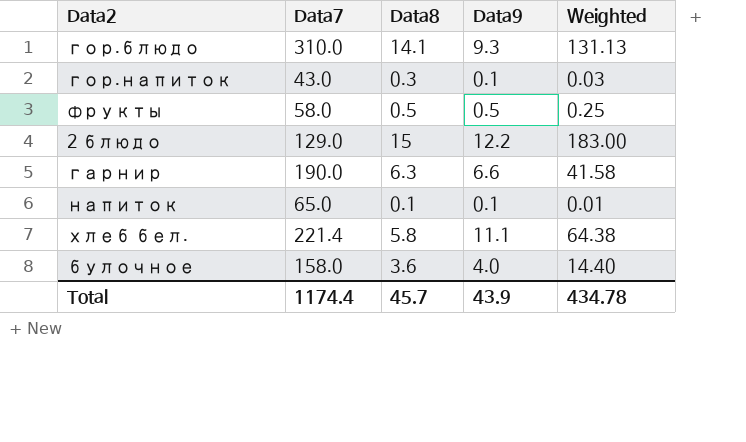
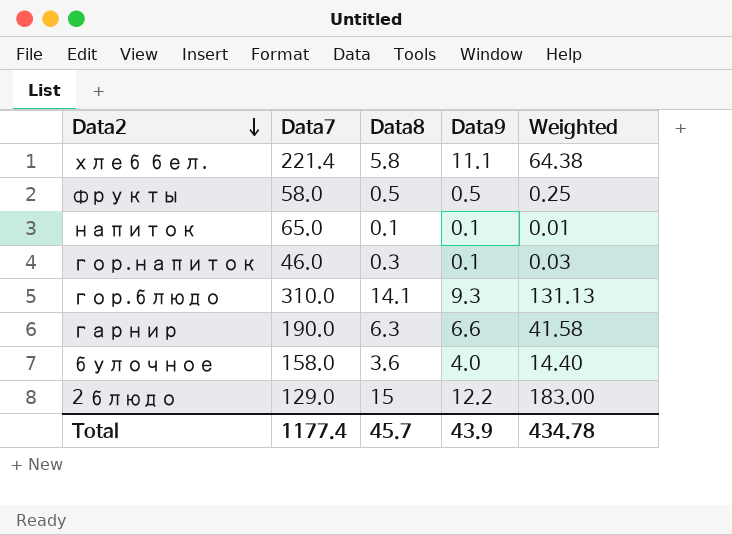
row order: none -> Data2 descending
гор.напиток | Data7: 43.0 -> 46.0
Total | Data7: 1174.4 -> 1177.4

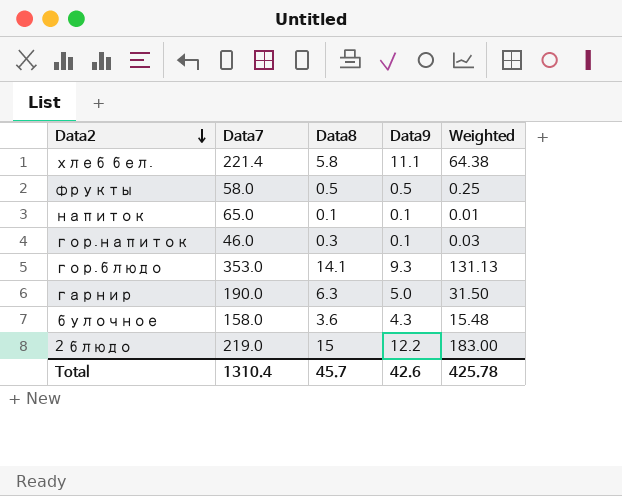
гор.блюдо | Data7: 310.0 -> 353.0
гарнир | Data9: 6.6 -> 5.0
гарнир | Weighted: 41.58 -> 31.50
булочное | Data9: 4.0 -> 4.3
булочное | Weighted: 14.40 -> 15.48
2 блюдо | Data7: 129.0 -> 219.0
Total | Data7: 1177.4 -> 1310.4
Total | Data9: 43.9 -> 42.6
Total | Weighted: 434.78 -> 425.78

